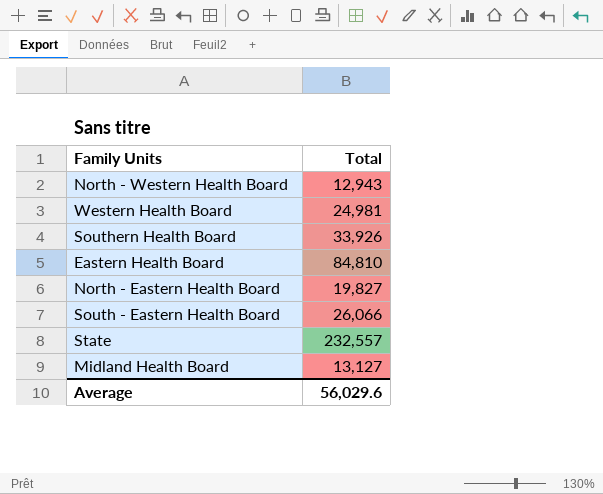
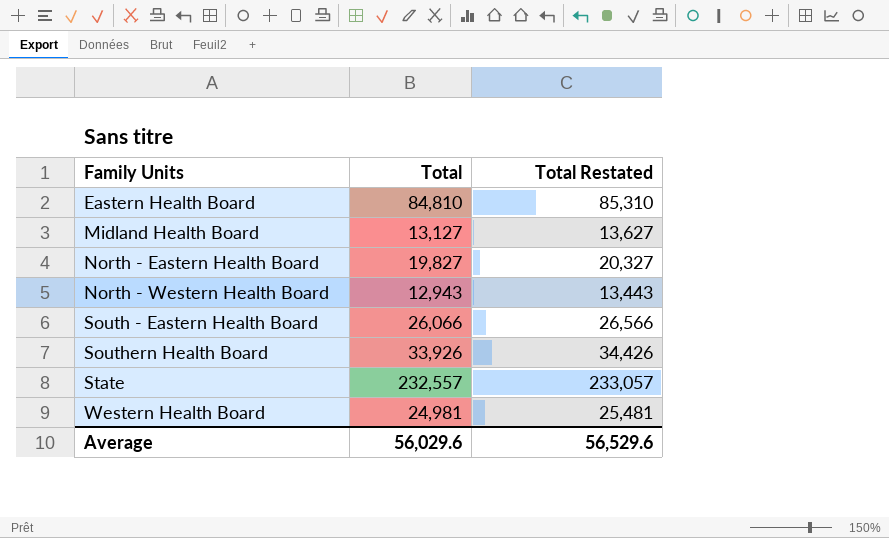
row order: none -> Family Units ascending
column Total Restated | formula: none -> [Total] + 500

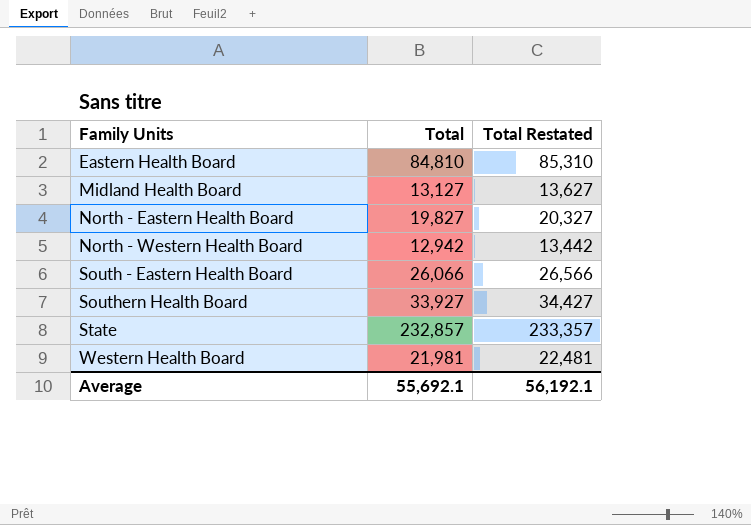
North - Western Health Board | Total: 12,943 -> 12,942
North - Western Health Board | Total Restated: 13,443 -> 13,442
Southern Health Board | Total: 33,926 -> 33,927
Southern Health Board | Total Restated: 34,426 -> 34,427
State | Total: 232,557 -> 232,857
State | Total Restated: 233,057 -> 233,357
Western Health Board | Total: 24,981 -> 21,981
Western Health Board | Total Restated: 25,481 -> 22,481
Average | Total: 56,029.6 -> 55,692.1
Average | Total Restated: 56,529.6 -> 56,192.1

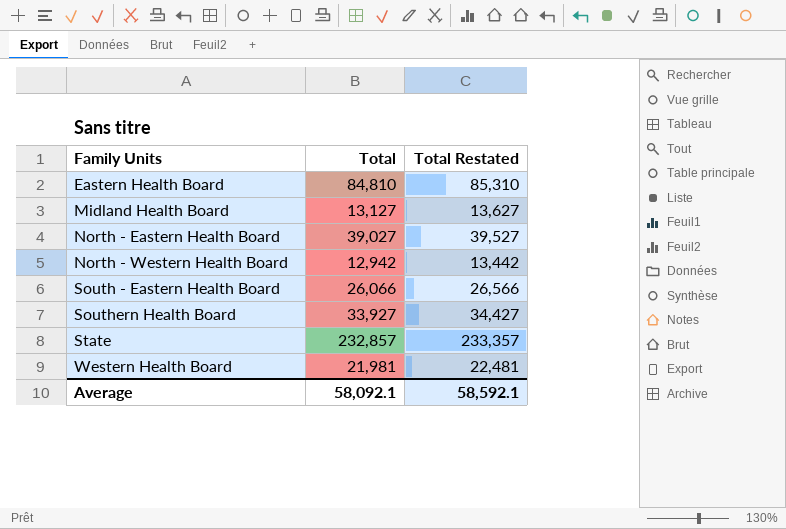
North - Eastern Health Board | Total: 19,827 -> 39,027
North - Eastern Health Board | Total Restated: 20,327 -> 39,527
Average | Total: 55,692.1 -> 58,092.1
Average | Total Restated: 56,192.1 -> 58,592.1

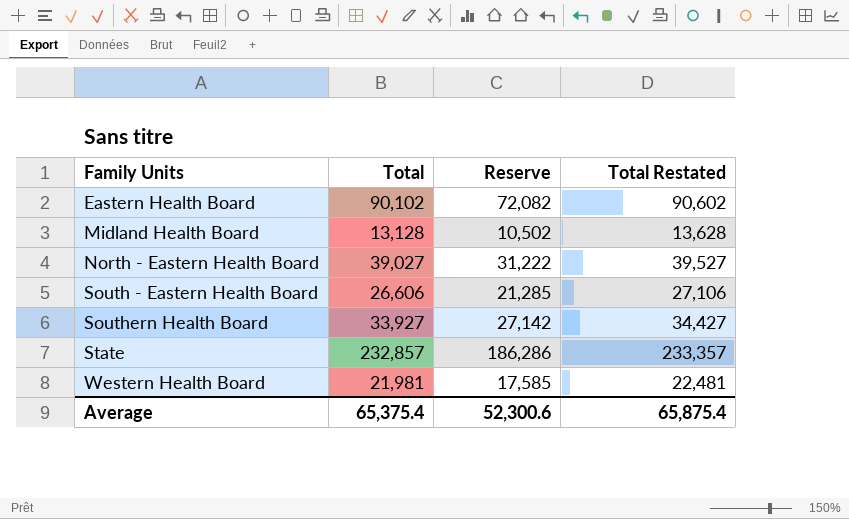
column Reserve | formula: none -> [Total] * 0.8
row North - Western Health Board: 12,942 | 13,442 -> none
Eastern Health Board | Total: 84,810 -> 90,102
Eastern Health Board | Total Restated: 85,310 -> 90,602
Midland Health Board | Total: 13,127 -> 13,128
Midland Health Board | Total Restated: 13,627 -> 13,628
South - Eastern Health Board | Total: 26,066 -> 26,606
South - Eastern Health Board | Total Restated: 26,566 -> 27,106
Average | Total: 58,092.1 -> 65,375.4
Average | Total Restated: 58,592.1 -> 65,875.4

